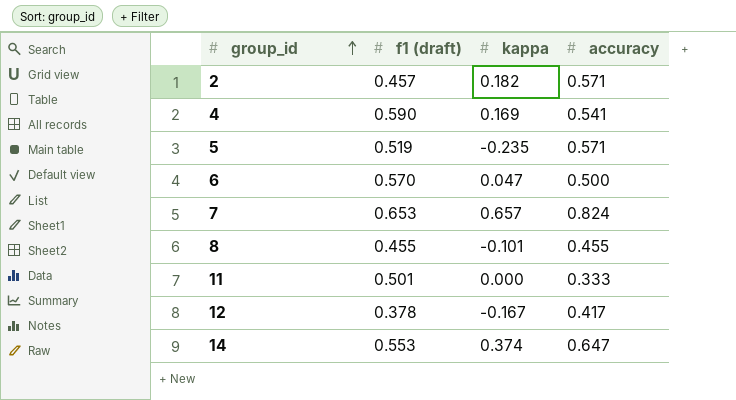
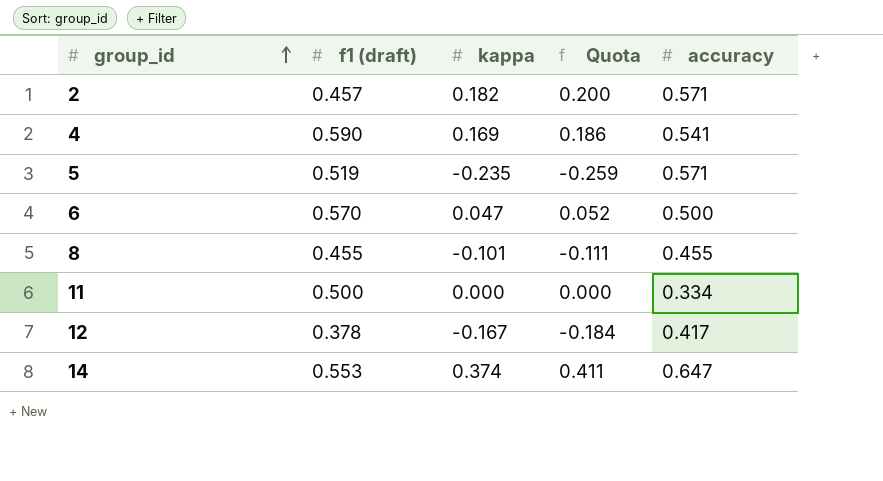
column Quota | formula: none -> [kappa] * 1.1
row 7: 0.653 | 0.657 | 0.824 -> none
11 | f1 (draft): 0.501 -> 0.500
11 | accuracy: 0.333 -> 0.334

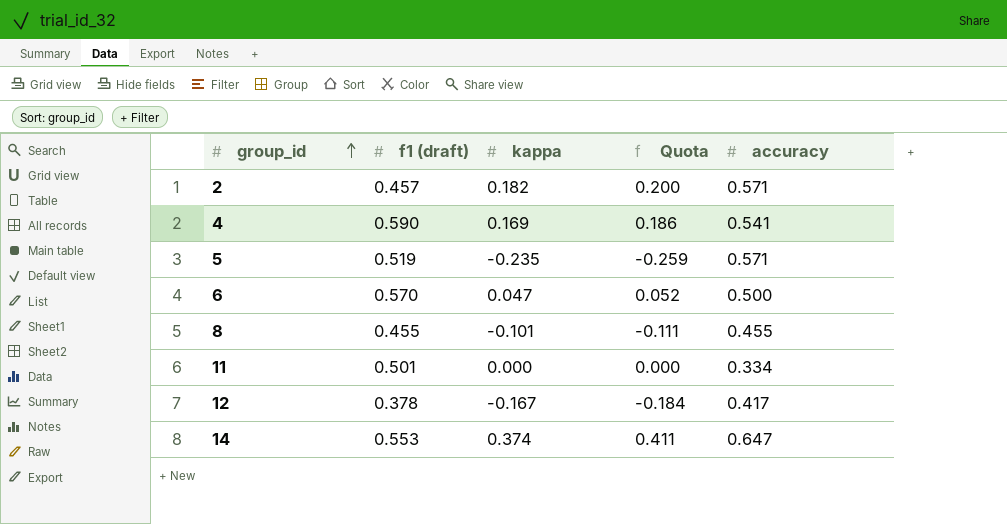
11 | f1 (draft): 0.500 -> 0.501

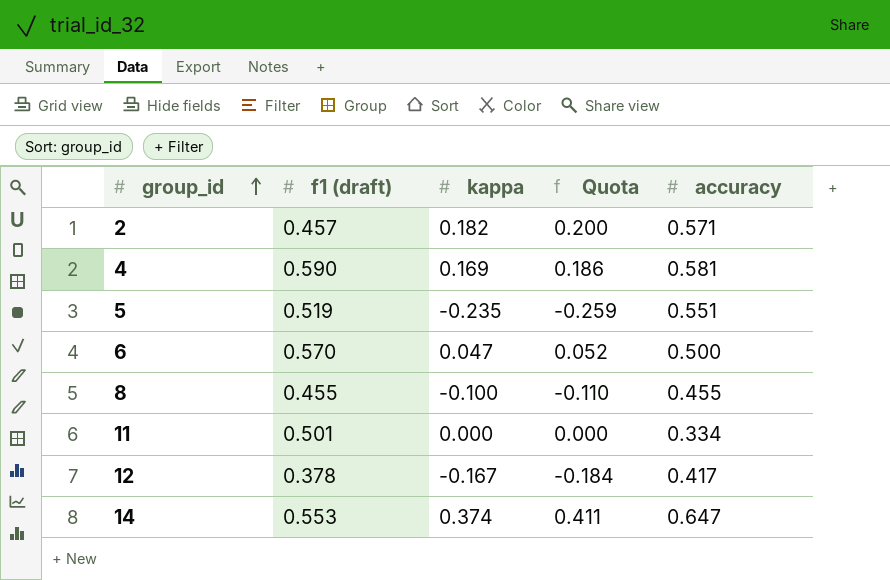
4 | accuracy: 0.541 -> 0.581
5 | accuracy: 0.571 -> 0.551
8 | kappa: -0.101 -> -0.100
8 | Quota: -0.111 -> -0.110

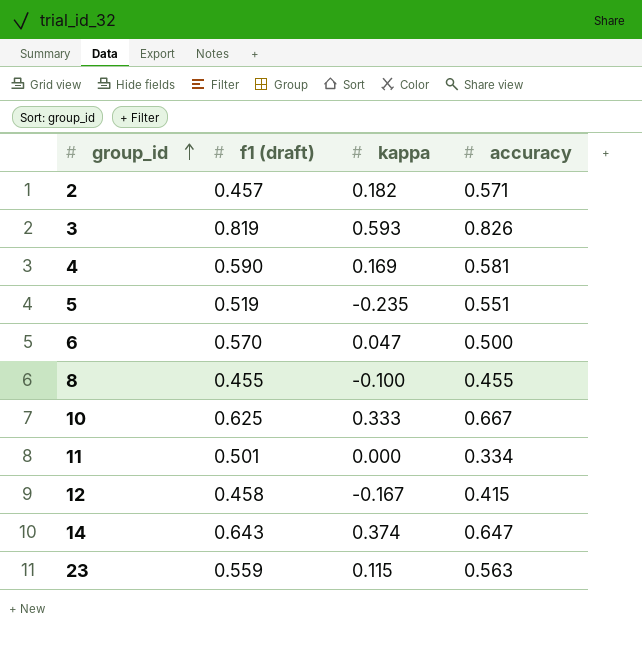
column Quota | formula: [kappa] * 1.1 -> none
row 3: none -> 0.819 | 0.593 | 0.826
row 10: none -> 0.625 | 0.333 | 0.667
12 | f1 (draft): 0.378 -> 0.458
12 | accuracy: 0.417 -> 0.415
14 | f1 (draft): 0.553 -> 0.643
row 23: none -> 0.559 | 0.115 | 0.563

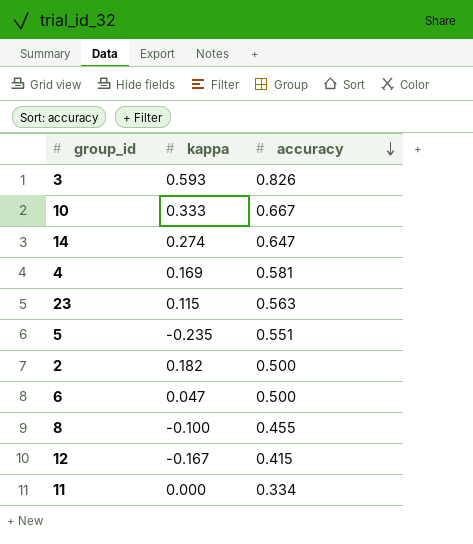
row order: group_id ascending -> accuracy descending
column f1 (draft) | position: 2 -> none
14 | kappa: 0.374 -> 0.274
2 | accuracy: 0.571 -> 0.500

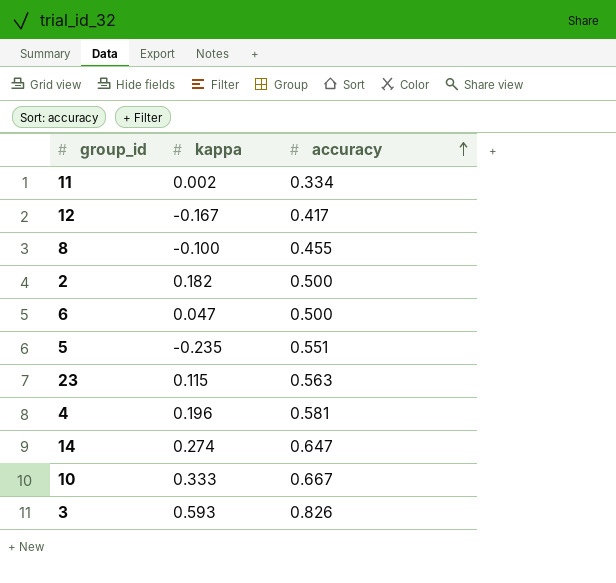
row order: accuracy descending -> accuracy ascending
11 | kappa: 0.000 -> 0.002
12 | accuracy: 0.415 -> 0.417
4 | kappa: 0.169 -> 0.196

